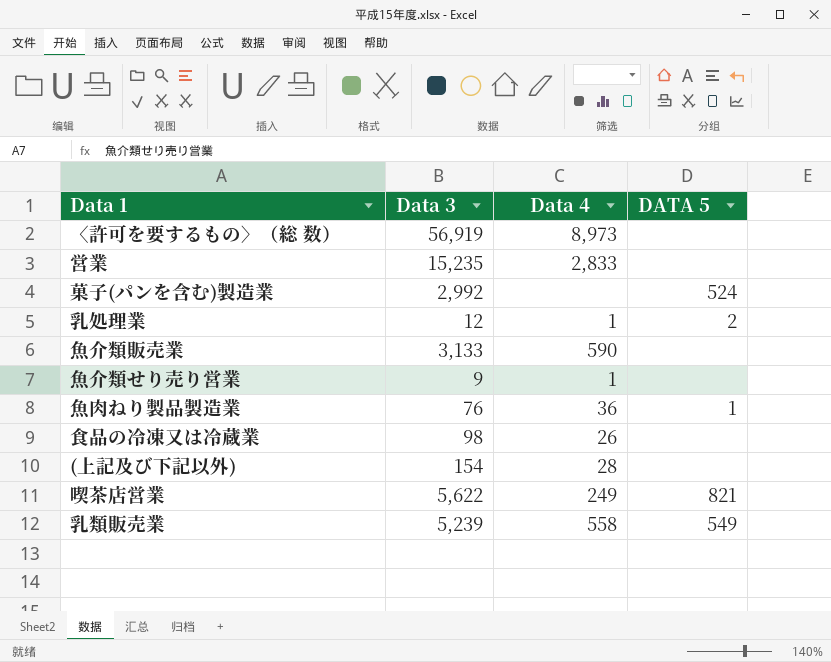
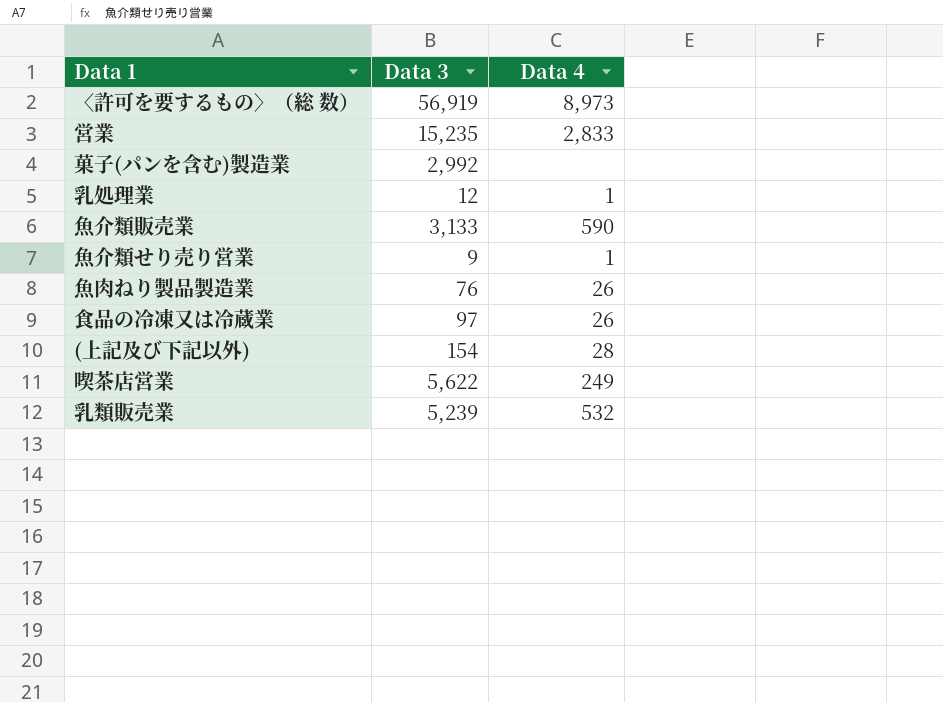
column DATA 5 | position: 4 -> none
魚肉ねり製品製造業 | Data 4: 36 -> 26
食品の冷凍又は冷蔵業 | Data 3: 98 -> 97
乳類販売業 | Data 4: 558 -> 532

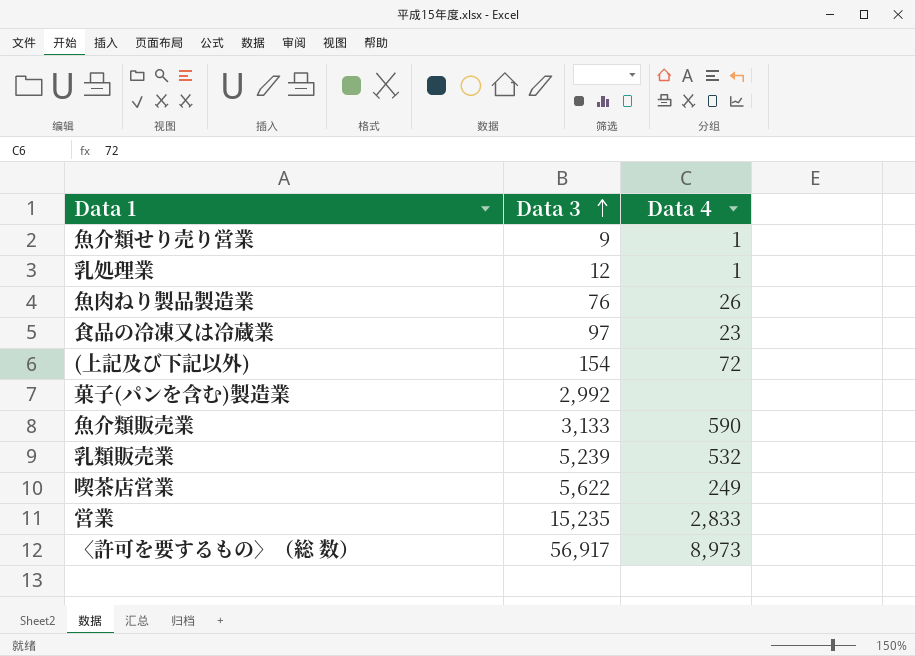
row order: none -> Data 3 ascending
食品の冷凍又は冷蔵業 | Data 4: 26 -> 23
(上記及び下記以外) | Data 4: 28 -> 72
〈許可を要するもの〉（総 数） | Data 3: 56,919 -> 56,917

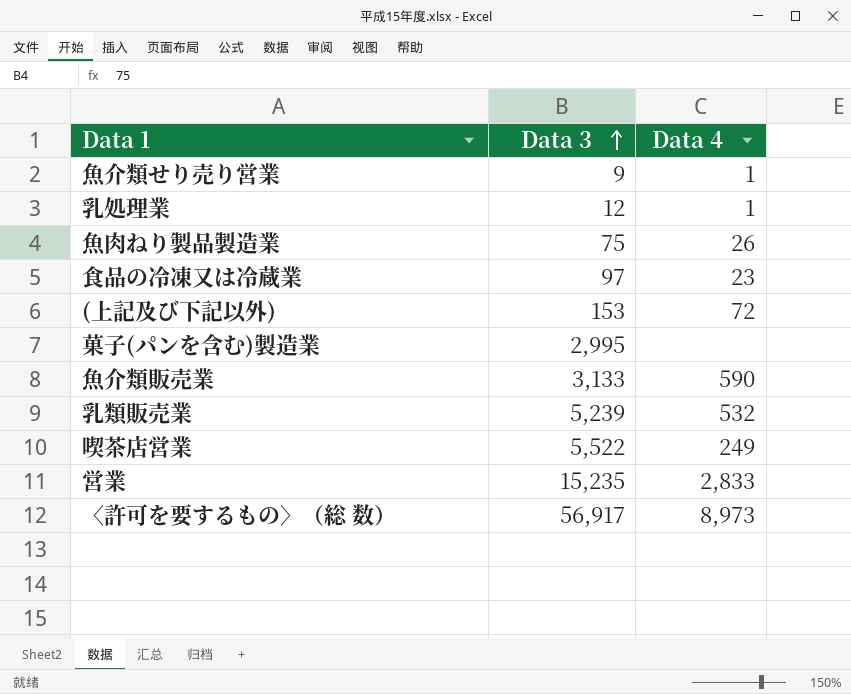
魚肉ねり製品製造業 | Data 3: 76 -> 75
(上記及び下記以外) | Data 3: 154 -> 153
菓子(パンを含む)製造業 | Data 3: 2,992 -> 2,995
喫茶店営業 | Data 3: 5,622 -> 5,522

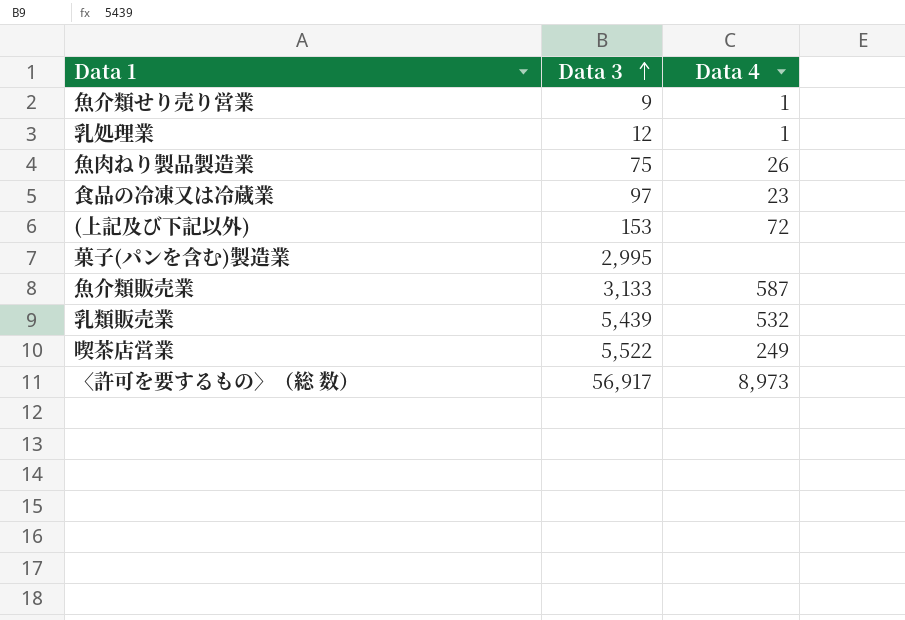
row 営業: 15,235 | 2,833 -> none
魚介類販売業 | Data 4: 590 -> 587
乳類販売業 | Data 3: 5,239 -> 5,439

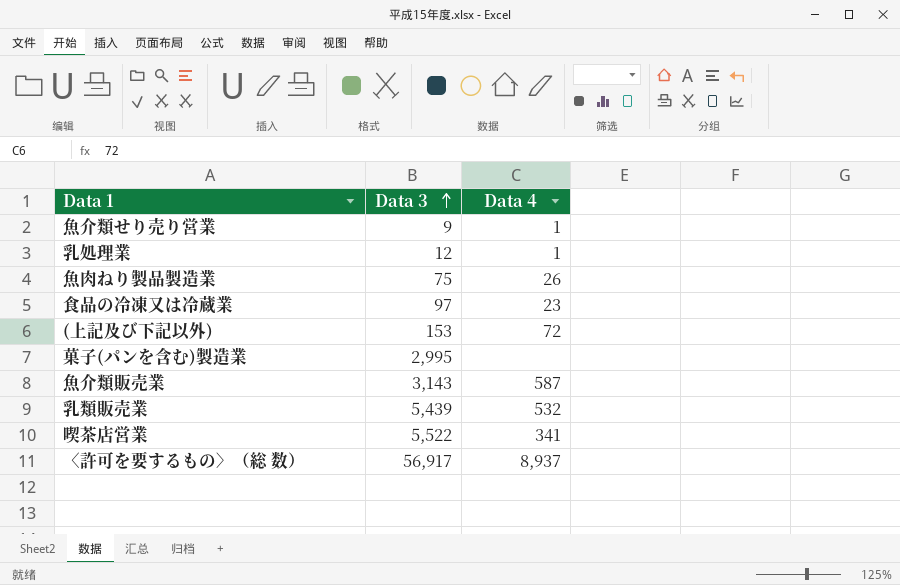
魚介類販売業 | Data 3: 3,133 -> 3,143
喫茶店営業 | Data 4: 249 -> 341
〈許可を要するもの〉（総 数） | Data 4: 8,973 -> 8,937

